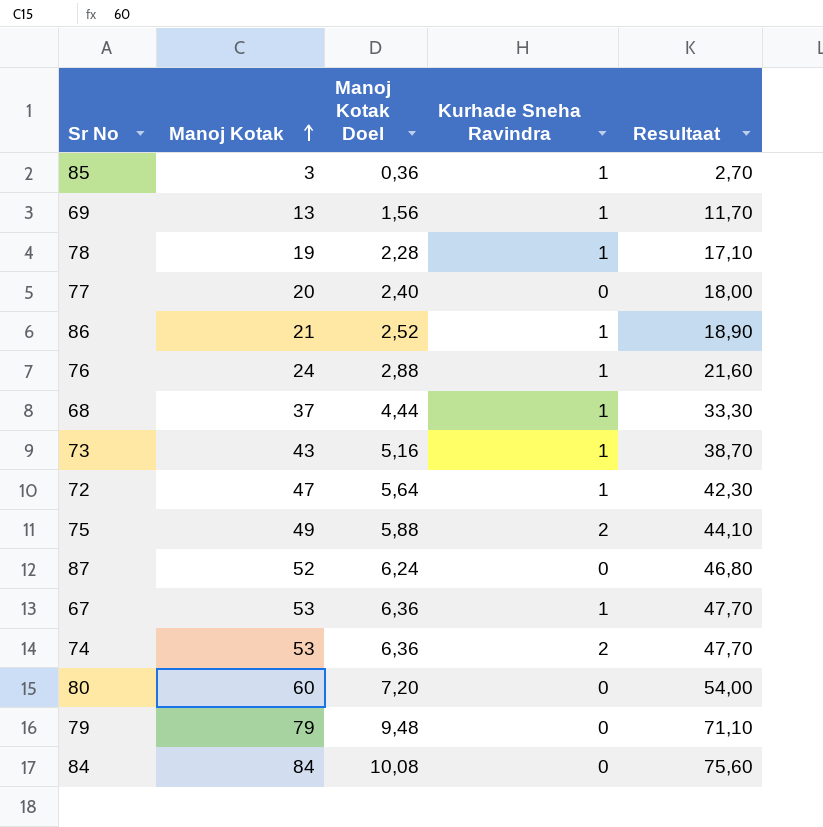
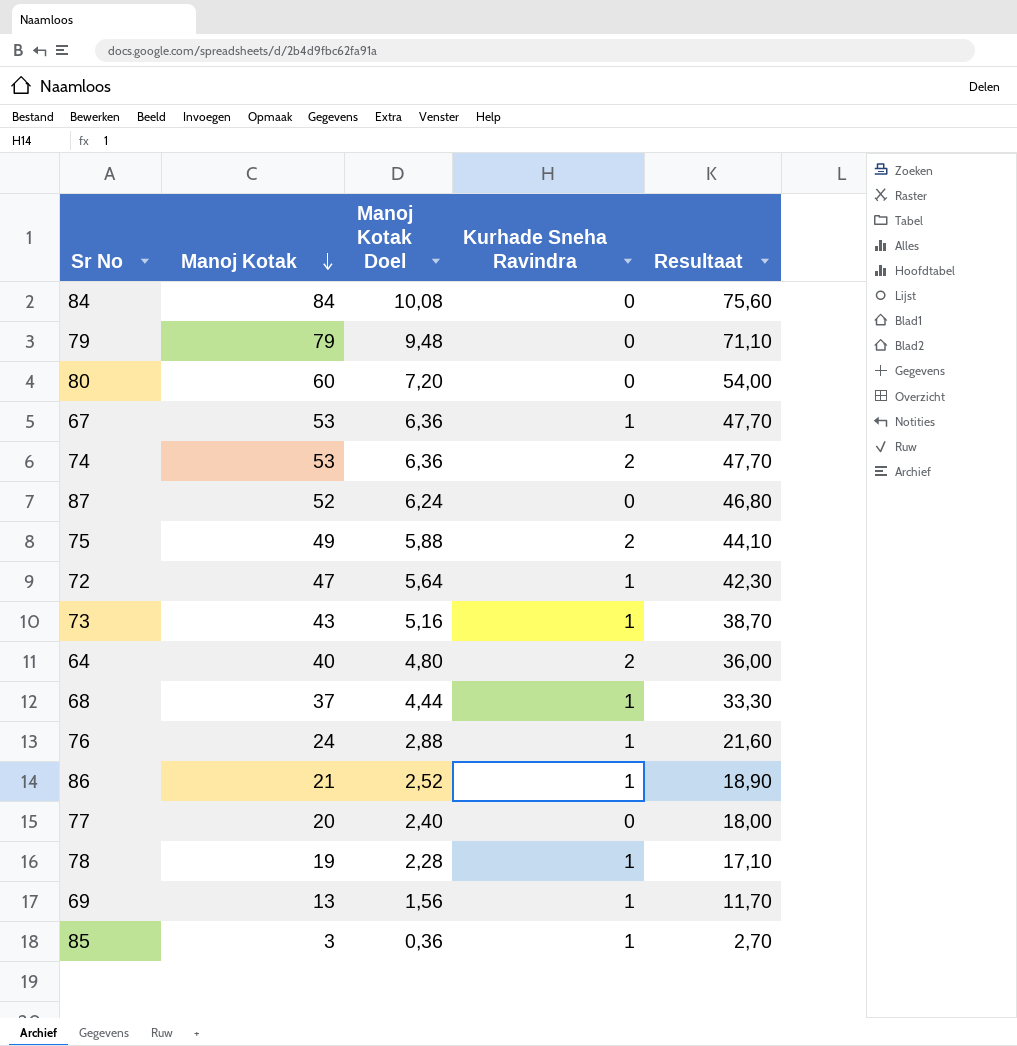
row order: Manoj Kotak ascending -> Manoj Kotak descending
row 64: none -> 40 | 4,80 | 2 | 36,00

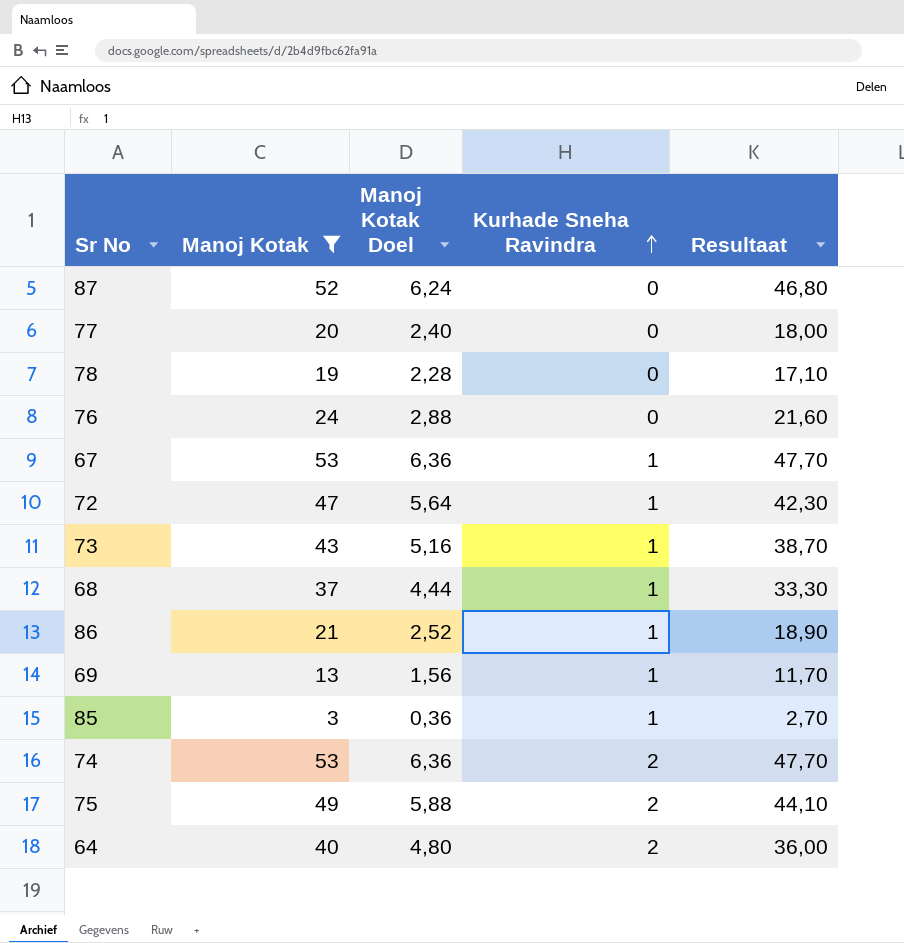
filter: none -> Manoj Kotak <= 53
row order: Manoj Kotak descending -> Kurhade Sneha Ravindra ascending
78 | Kurhade Sneha Ravindra: 1 -> 0
76 | Kurhade Sneha Ravindra: 1 -> 0

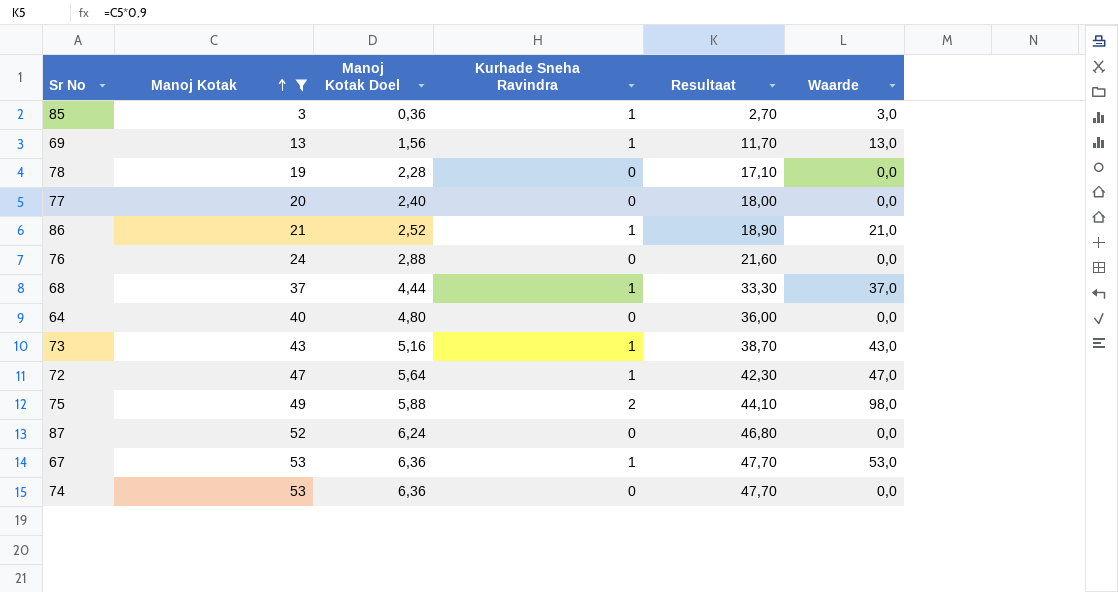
row order: Kurhade Sneha Ravindra ascending -> Manoj Kotak ascending
column Waarde | formula: none -> [Manoj Kotak] * [Kurhade Sneha Ravindra]
64 | Kurhade Sneha Ravindra: 2 -> 0
74 | Kurhade Sneha Ravindra: 2 -> 0

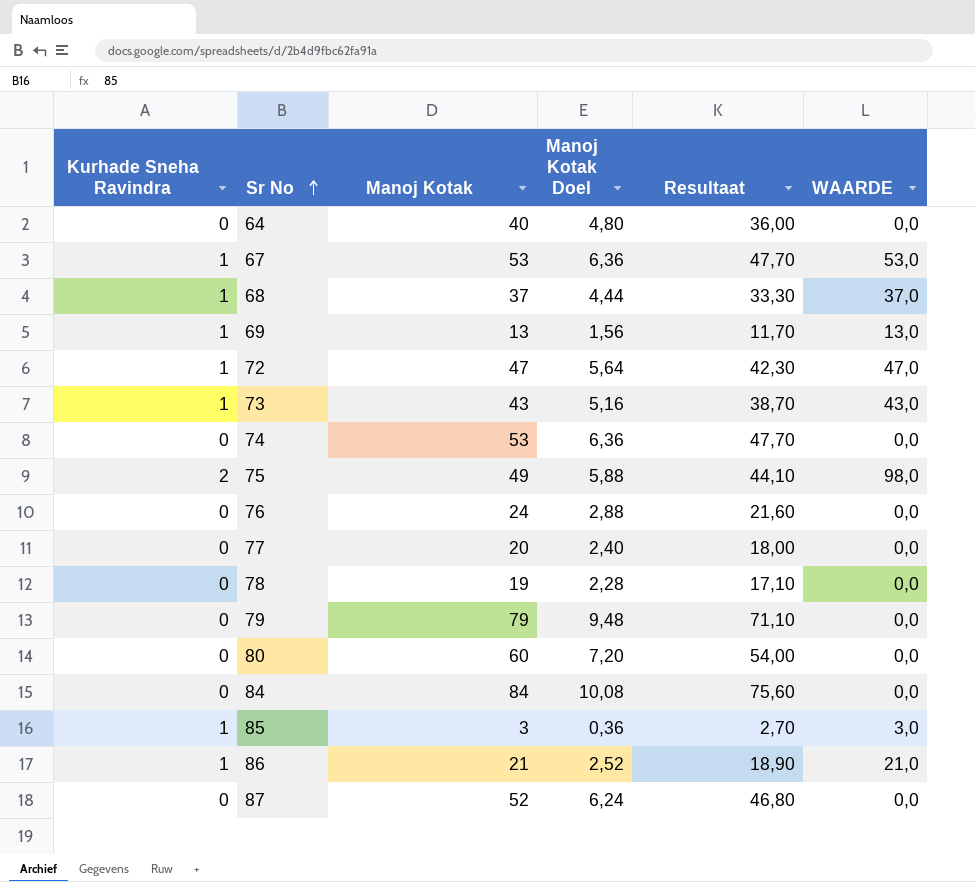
filter: Manoj Kotak <= 53 -> none
row order: Manoj Kotak ascending -> Sr No ascending
column Kurhade Sneha Ravindra | position: 4 -> 1
column name: Waarde -> WAARDE

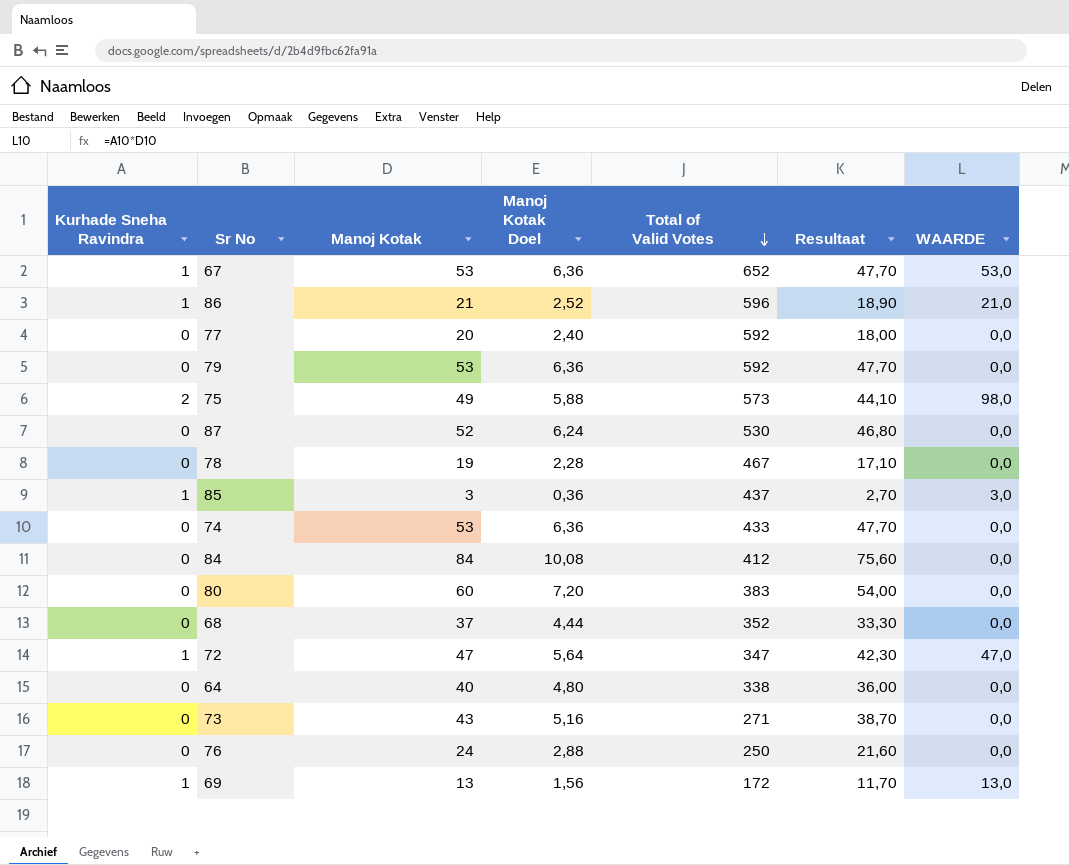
row order: Sr No ascending -> Total of Valid Votes descending
column Total of Valid Votes | position: none -> 5
79 | Manoj Kotak: 79 -> 53
79 | Manoj Kotak Doel: 9,48 -> 6,36
79 | Resultaat: 71,10 -> 47,70
68 | Kurhade Sneha Ravindra: 1 -> 0
68 | WAARDE: 37,0 -> 0,0
73 | Kurhade Sneha Ravindra: 1 -> 0
73 | WAARDE: 43,0 -> 0,0

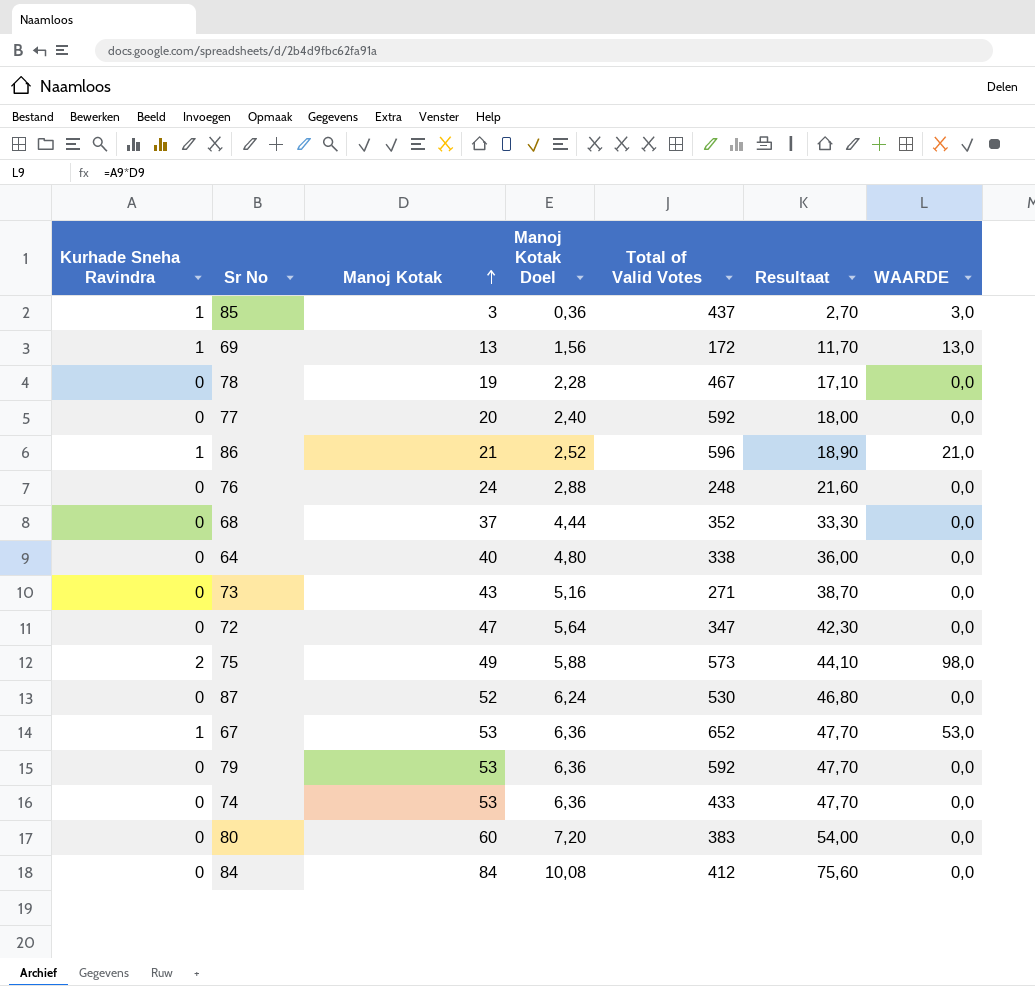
row order: Total of Valid Votes descending -> Manoj Kotak ascending
76 | Total of Valid Votes: 250 -> 248
72 | Kurhade Sneha Ravindra: 1 -> 0
72 | WAARDE: 47,0 -> 0,0

